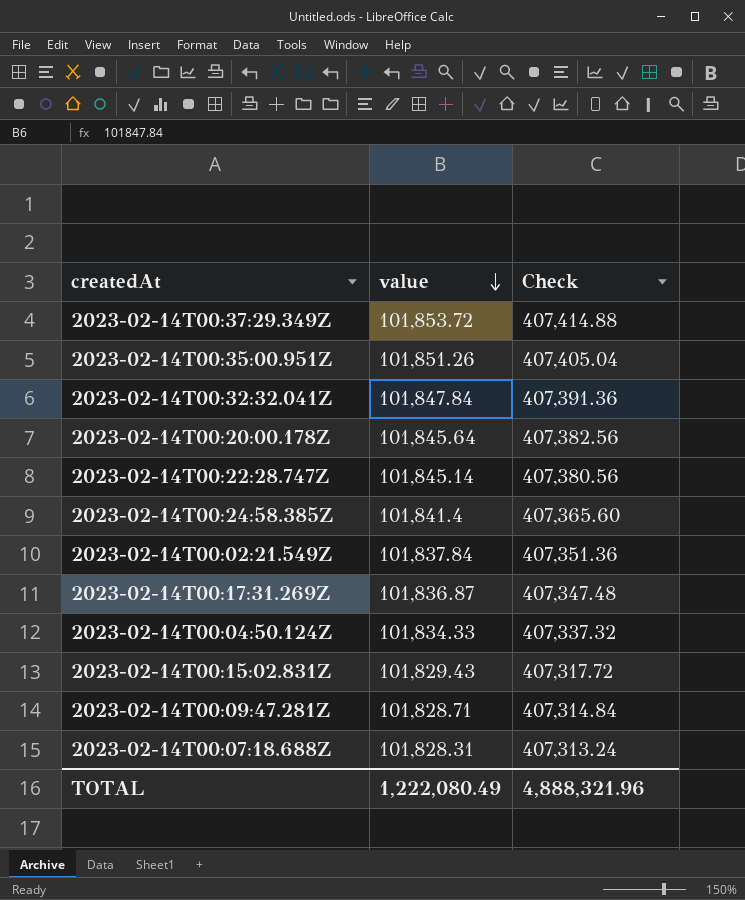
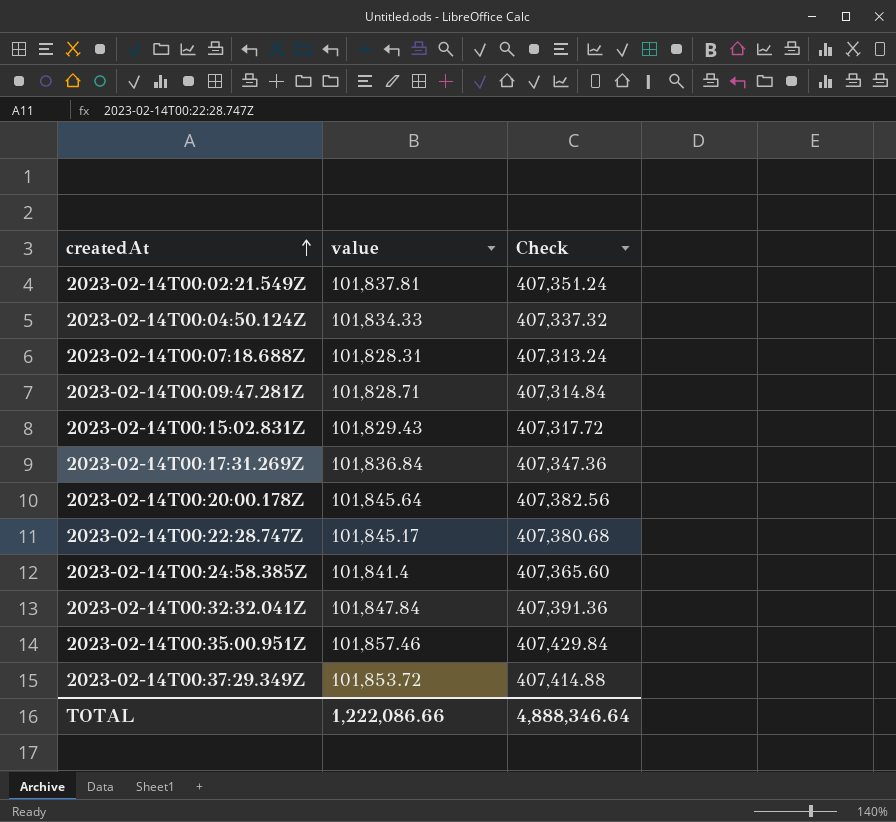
row order: value descending -> createdAt ascending
2023-02-14T00:02:21.549Z | value: 101,837.84 -> 101,837.81
2023-02-14T00:02:21.549Z | Check: 407,351.36 -> 407,351.24
2023-02-14T00:17:31.269Z | value: 101,836.87 -> 101,836.84
2023-02-14T00:17:31.269Z | Check: 407,347.48 -> 407,347.36
2023-02-14T00:22:28.747Z | value: 101,845.14 -> 101,845.17
2023-02-14T00:22:28.747Z | Check: 407,380.56 -> 407,380.68
2023-02-14T00:35:00.951Z | value: 101,851.26 -> 101,857.46
2023-02-14T00:35:00.951Z | Check: 407,405.04 -> 407,429.84
TOTAL | value: 1,222,080.49 -> 1,222,086.66
TOTAL | Check: 4,888,321.96 -> 4,888,346.64

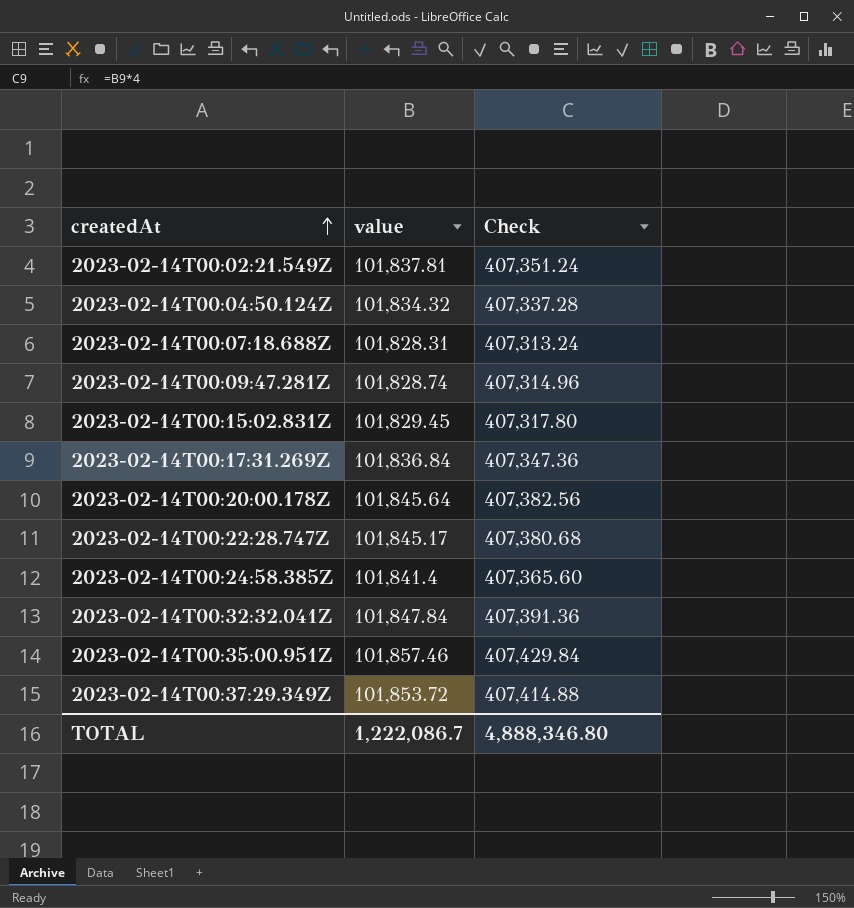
2023-02-14T00:04:50.124Z | value: 101,834.33 -> 101,834.32
2023-02-14T00:04:50.124Z | Check: 407,337.32 -> 407,337.28
2023-02-14T00:09:47.281Z | value: 101,828.71 -> 101,828.74
2023-02-14T00:09:47.281Z | Check: 407,314.84 -> 407,314.96
2023-02-14T00:15:02.831Z | value: 101,829.43 -> 101,829.45
2023-02-14T00:15:02.831Z | Check: 407,317.72 -> 407,317.80
TOTAL | value: 1,222,086.66 -> 1,222,086.7
TOTAL | Check: 4,888,346.64 -> 4,888,346.80

